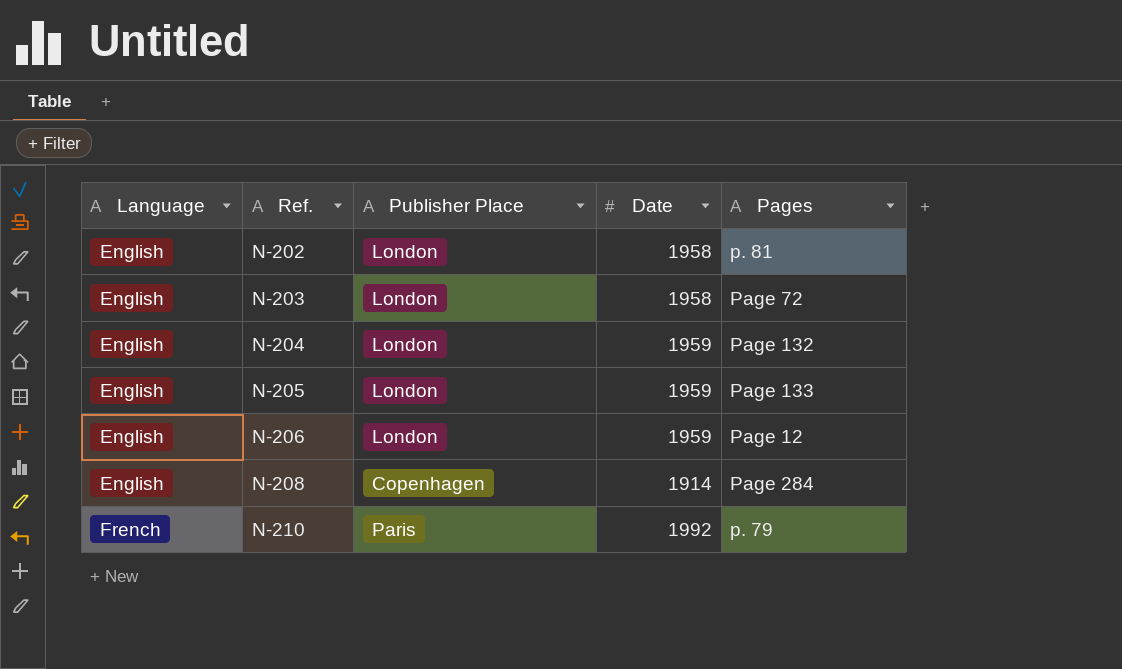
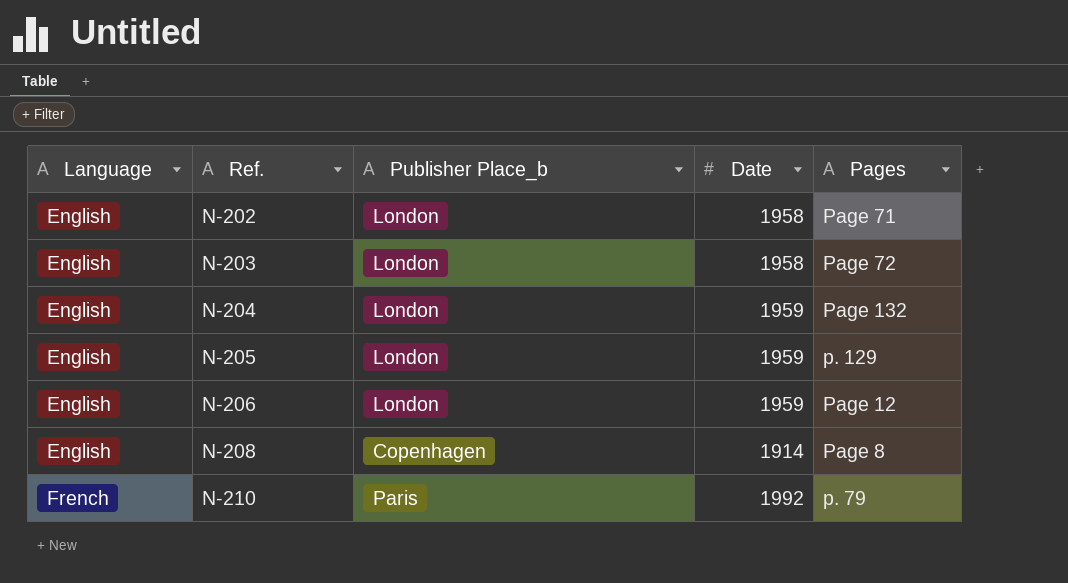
column name: Publisher Place -> Publisher Place_b
N-202 | Pages: p. 81 -> Page 71
N-205 | Pages: Page 133 -> p. 129
N-208 | Pages: Page 284 -> Page 8

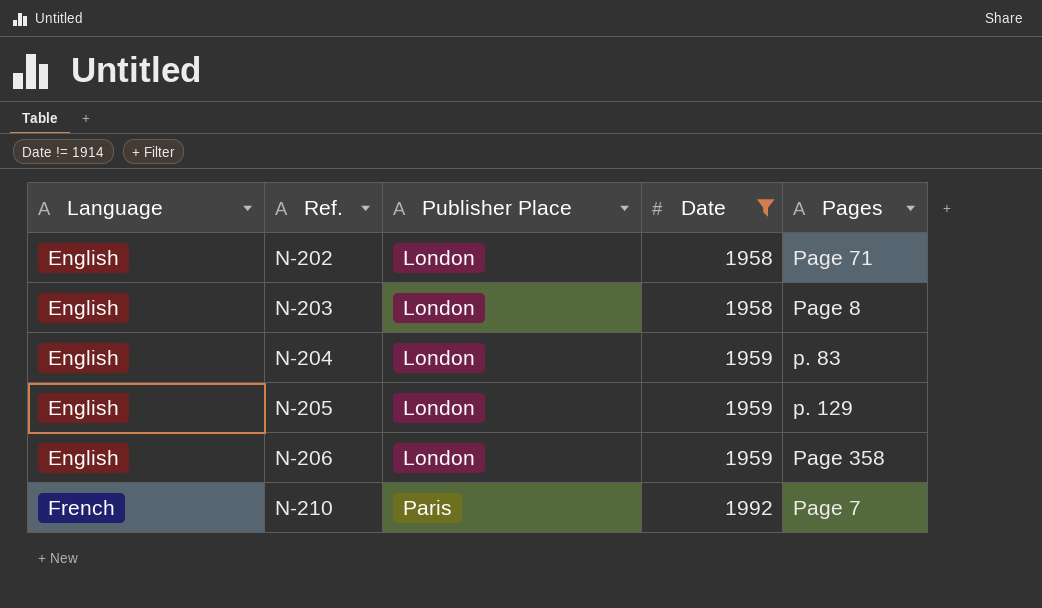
filter: none -> Date != 1914
column name: Publisher Place_b -> Publisher Place
N-203 | Pages: Page 72 -> Page 8
N-204 | Pages: Page 132 -> p. 83
N-206 | Pages: Page 12 -> Page 358
N-210 | Pages: p. 79 -> Page 7

